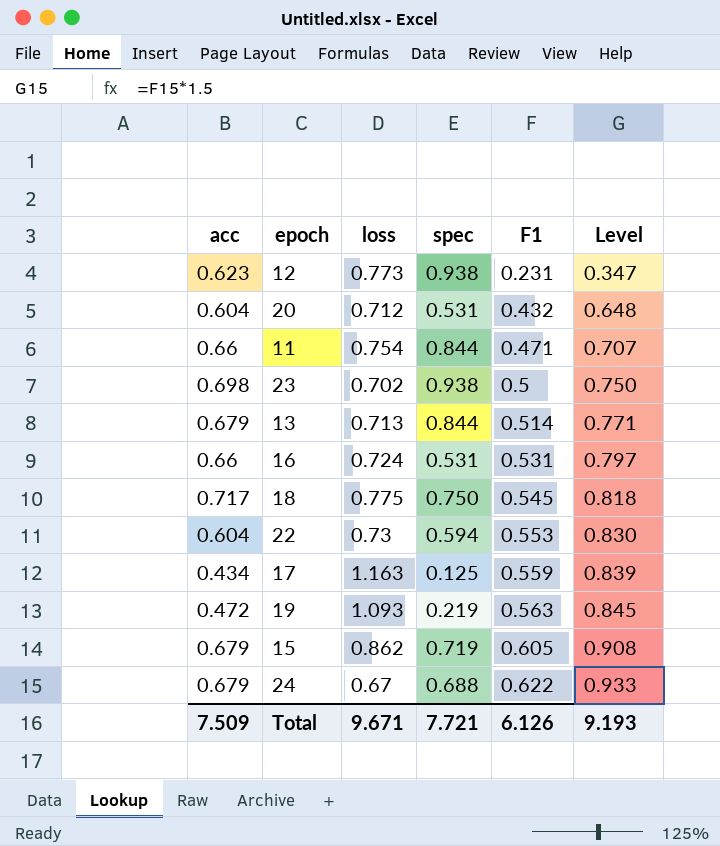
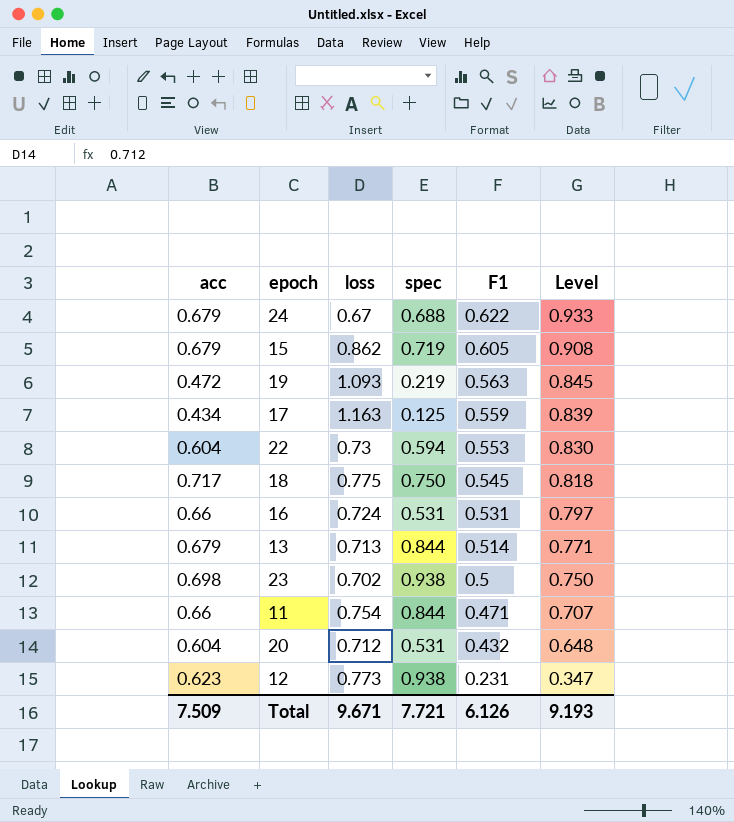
row order: F1 ascending -> F1 descending

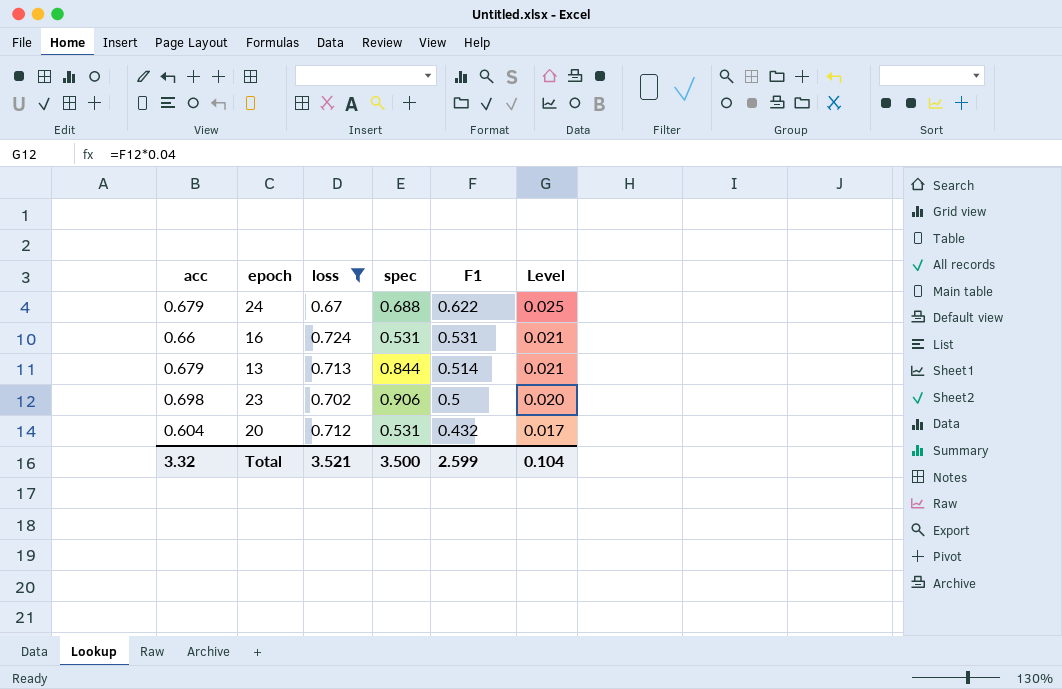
filter: none -> loss <= 0.724
column Level | formula: [F1] * 1.5 -> [F1] * 0.04
23 | spec: 0.938 -> 0.906
Total | acc: 7.509 -> 3.32
Total | loss: 9.671 -> 3.521
Total | spec: 7.721 -> 3.500
Total | F1: 6.126 -> 2.599
Total | Level: 9.193 -> 0.104

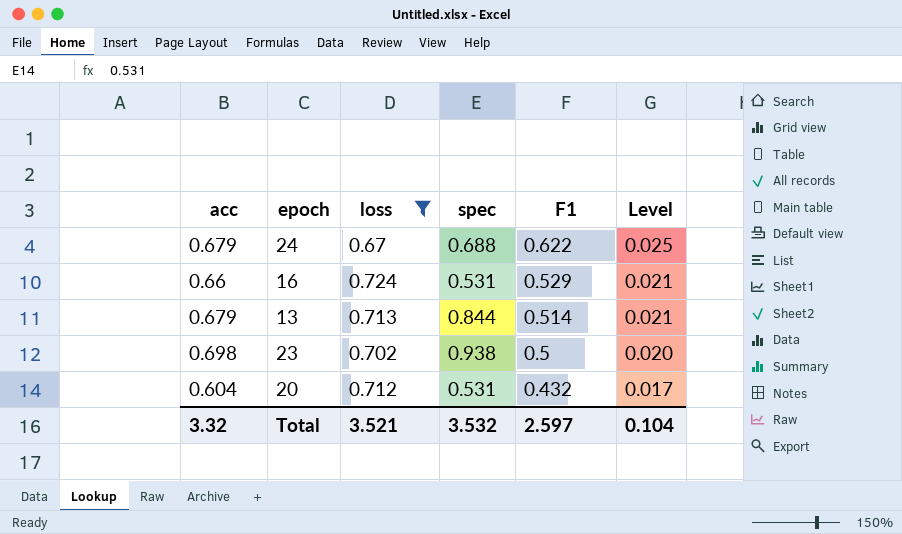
16 | F1: 0.531 -> 0.529
23 | spec: 0.906 -> 0.938
Total | spec: 3.500 -> 3.532
Total | F1: 2.599 -> 2.597

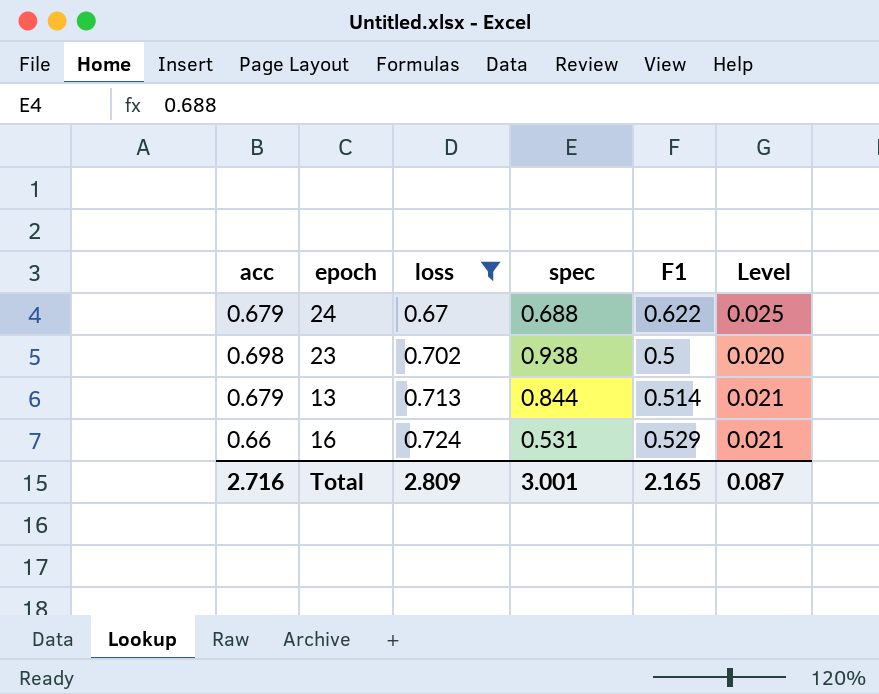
row order: F1 descending -> loss ascending
row 20: 0.604 | 0.712 | 0.531 | 0.432 | 0.017 -> none
Total | acc: 3.32 -> 2.716
Total | loss: 3.521 -> 2.809
Total | spec: 3.532 -> 3.001
Total | F1: 2.597 -> 2.165
Total | Level: 0.104 -> 0.087

